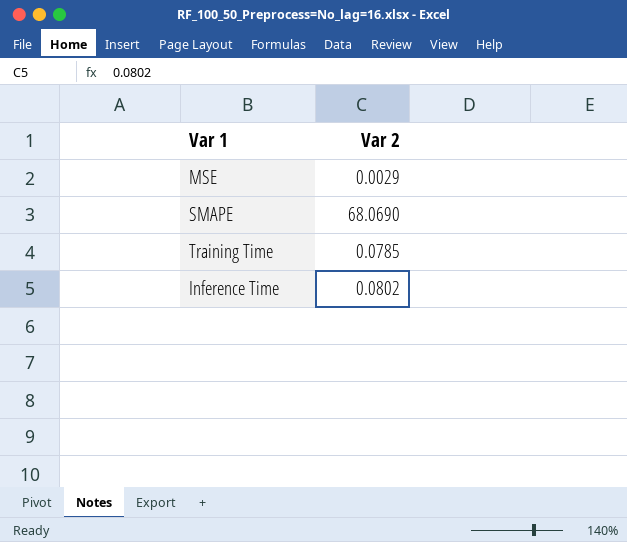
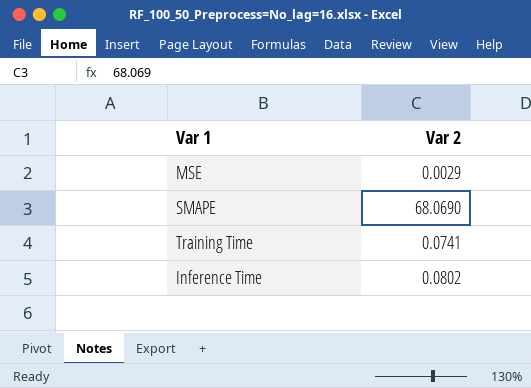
Training Time | Var 2: 0.0785 -> 0.0741

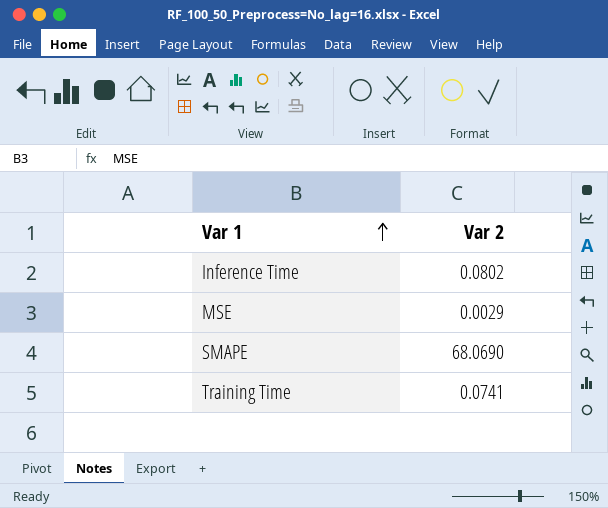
row order: none -> Var 1 ascending

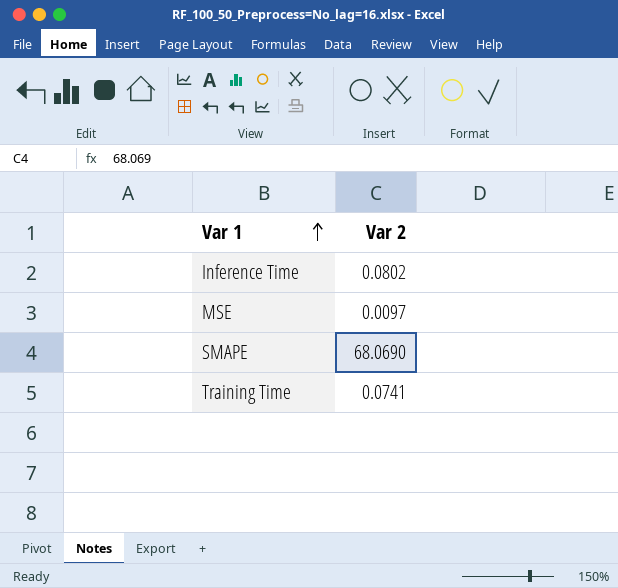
MSE | Var 2: 0.0029 -> 0.0097

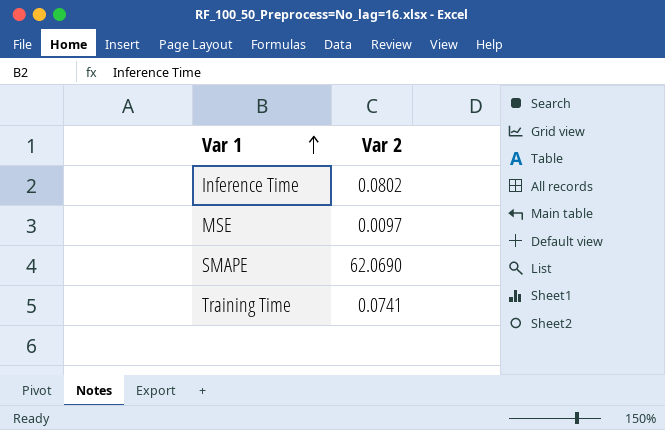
SMAPE | Var 2: 68.0690 -> 62.0690

